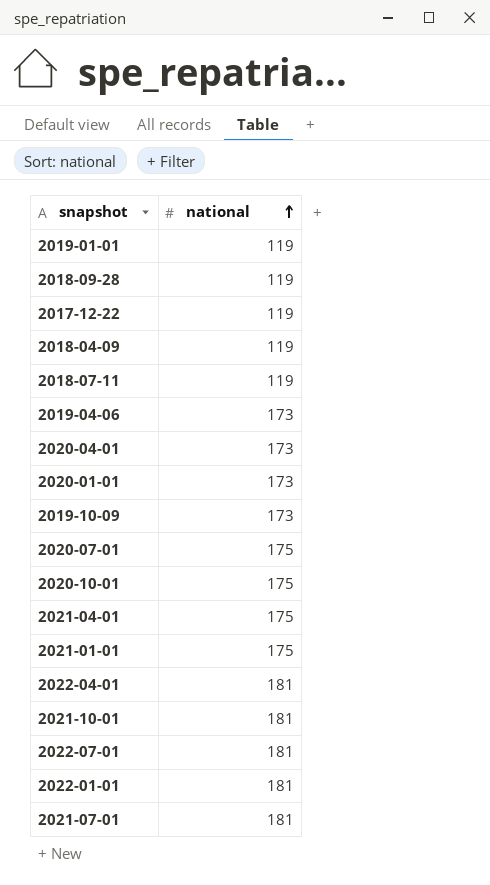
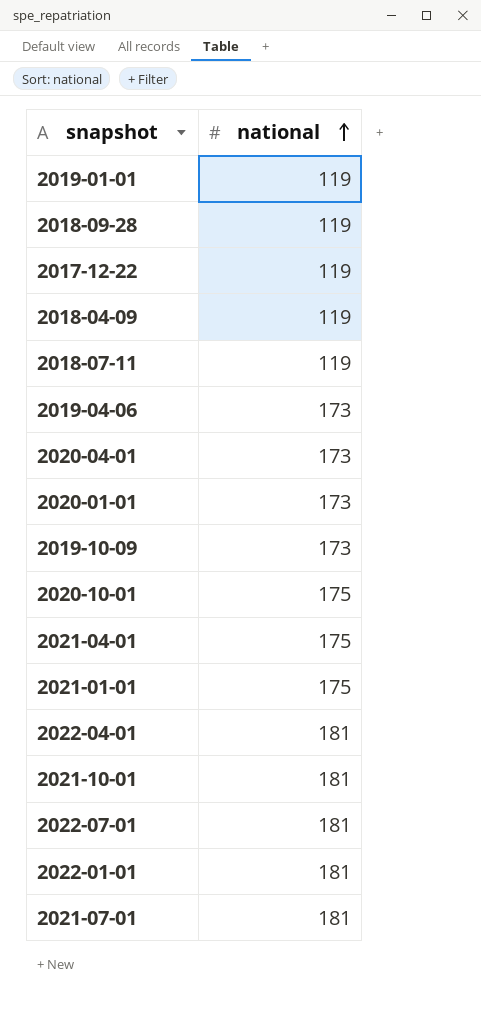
row 2020-07-01: 175 -> none

